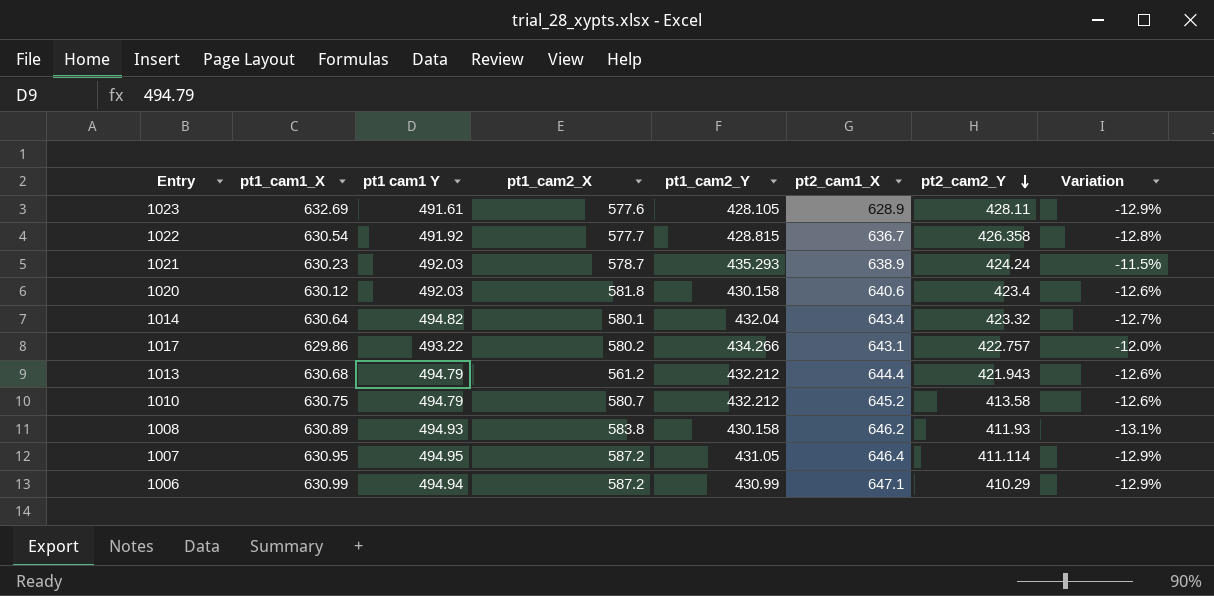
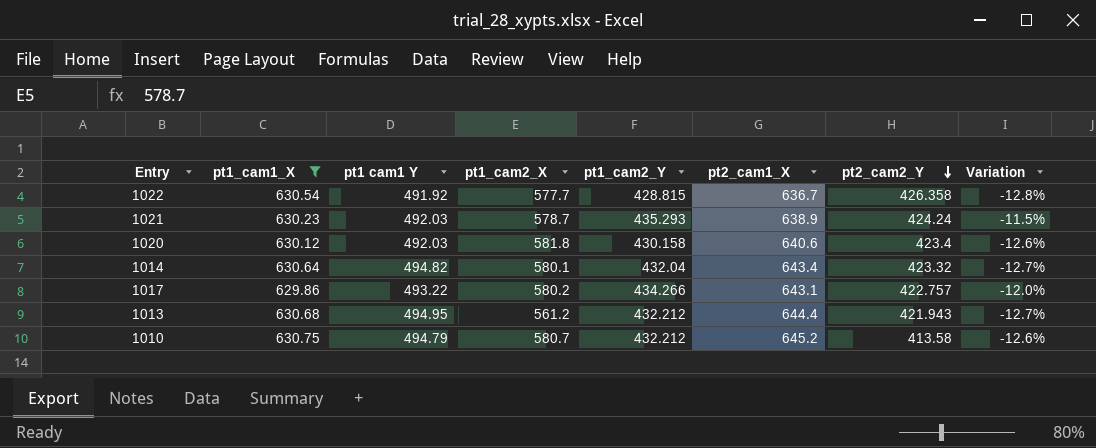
filter: none -> pt1_cam1_X <= 630.75
1013 | pt1 cam1 Y: 494.79 -> 494.95
1013 | Variation: -12.6% -> -12.7%

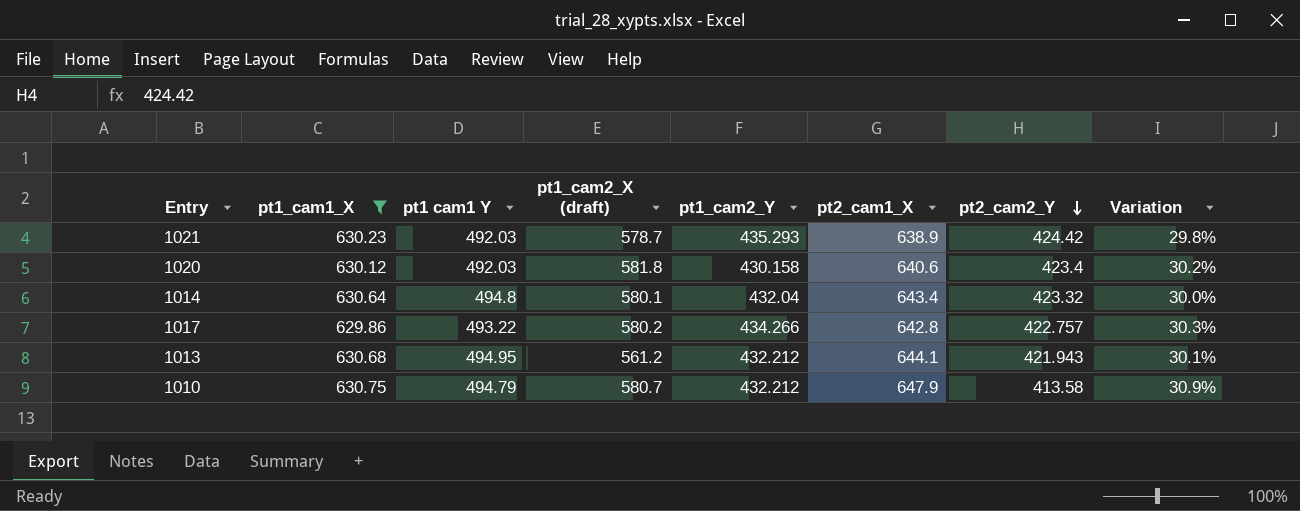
column name: pt1_cam2_X -> pt1_cam2_X (draft)
column Variation | formula: ([pt1_cam2_Y] - [pt1 cam1 Y]) / [pt1 cam1 Y] -> ([pt2_cam1_X] - [pt1 cam1 Y]) / [pt1 cam1 Y]
row 1022: 630.54 | 491.92 | 577.7 | 428.815 | 636.7 | 426.358 | -12.8% -> none
1021 | pt2_cam2_Y: 424.24 -> 424.42
1014 | pt1 cam1 Y: 494.82 -> 494.8
1017 | pt2_cam1_X: 643.1 -> 642.8
1013 | pt2_cam1_X: 644.4 -> 644.1
1010 | pt2_cam1_X: 645.2 -> 647.9

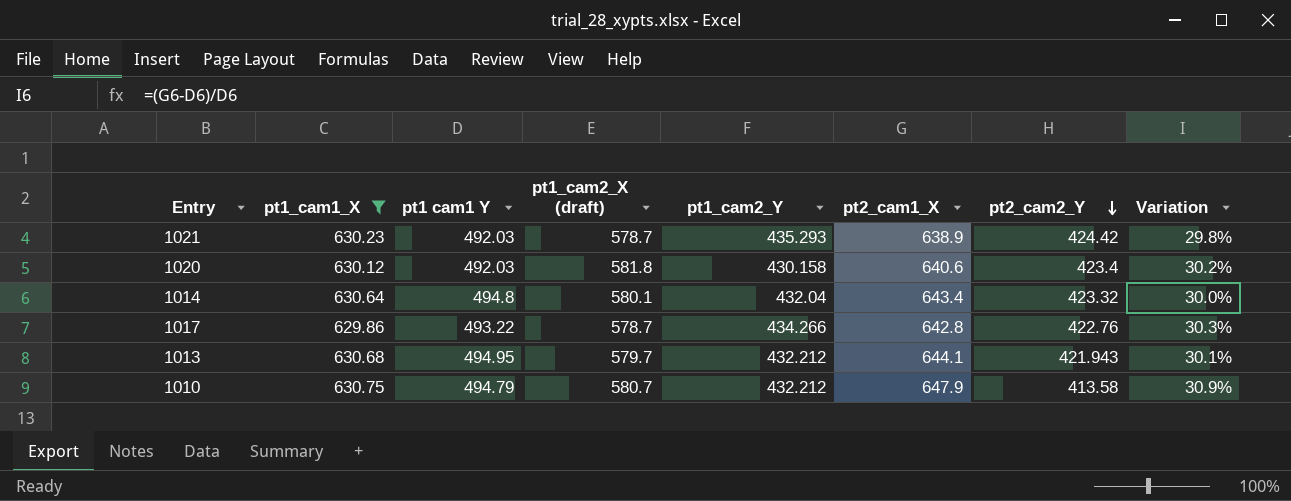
1017 | pt1_cam2_X (draft): 580.2 -> 578.7
1017 | pt2_cam2_Y: 422.757 -> 422.76
1013 | pt1_cam2_X (draft): 561.2 -> 579.7

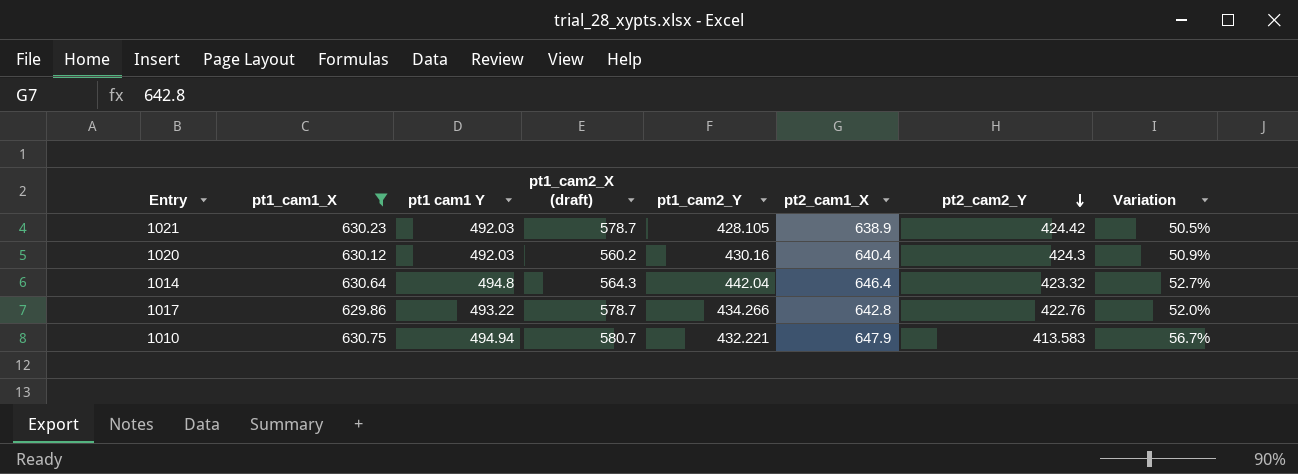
column Variation | formula: ([pt2_cam1_X] - [pt1 cam1 Y]) / [pt1 cam1 Y] -> ([pt2_cam1_X] - [pt2_cam2_Y]) / [pt2_cam2_Y]
row 1013: 630.68 | 494.95 | 579.7 | 432.212 | 644.1 | 421.943 | 30.1% -> none
1021 | pt1_cam2_Y: 435.293 -> 428.105
1020 | pt1_cam2_X (draft): 581.8 -> 560.2
1020 | pt1_cam2_Y: 430.158 -> 430.16
1020 | pt2_cam1_X: 640.6 -> 640.4
1020 | pt2_cam2_Y: 423.4 -> 424.3
1014 | pt1_cam2_X (draft): 580.1 -> 564.3
1014 | pt1_cam2_Y: 432.04 -> 442.04
1014 | pt2_cam1_X: 643.4 -> 646.4
1010 | pt1 cam1 Y: 494.79 -> 494.94
1010 | pt1_cam2_Y: 432.212 -> 432.221
1010 | pt2_cam2_Y: 413.58 -> 413.583

